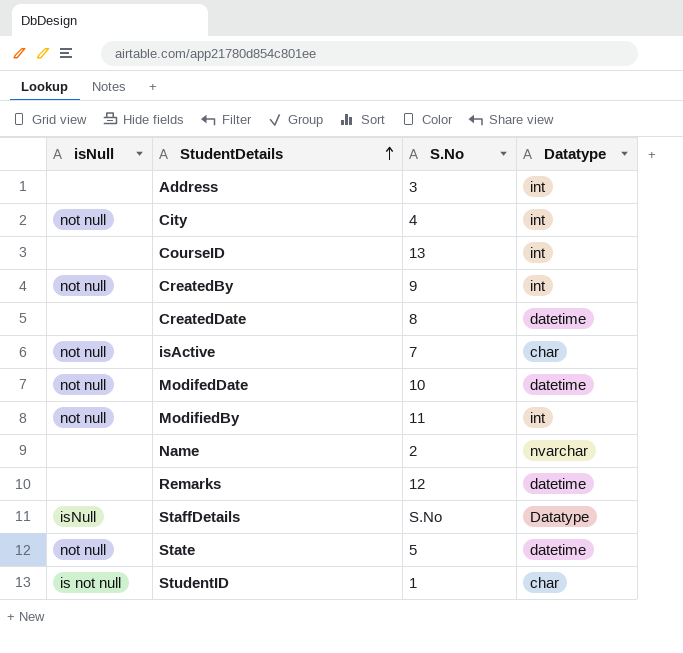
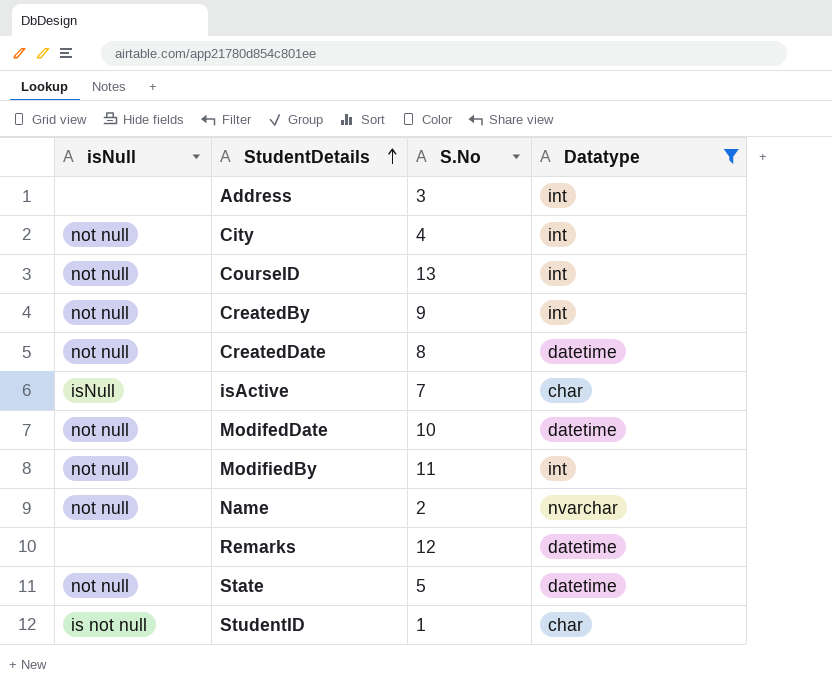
filter: none -> Datatype != Datatype
CourseID | isNull: none -> not null
CreatedDate | isNull: none -> not null
isActive | isNull: not null -> isNull
Name | isNull: none -> not null

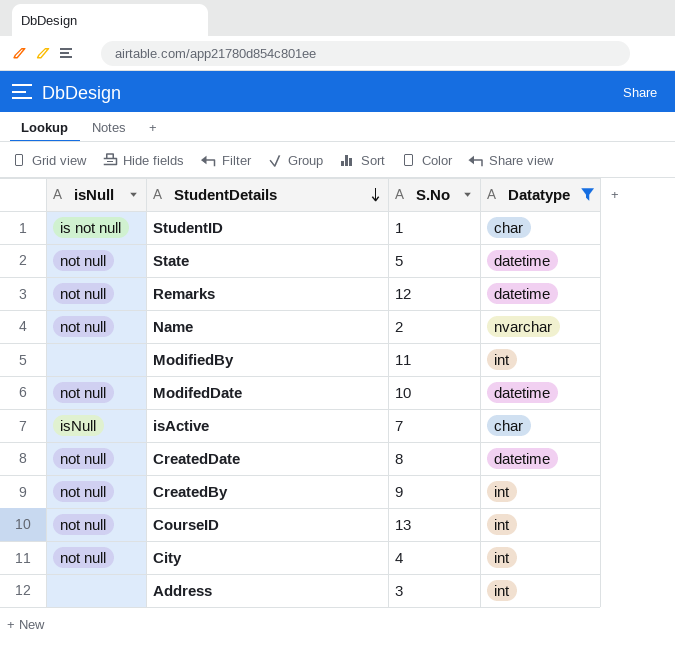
row order: StudentDetails ascending -> StudentDetails descending
Remarks | isNull: none -> not null
ModifiedBy | isNull: not null -> none

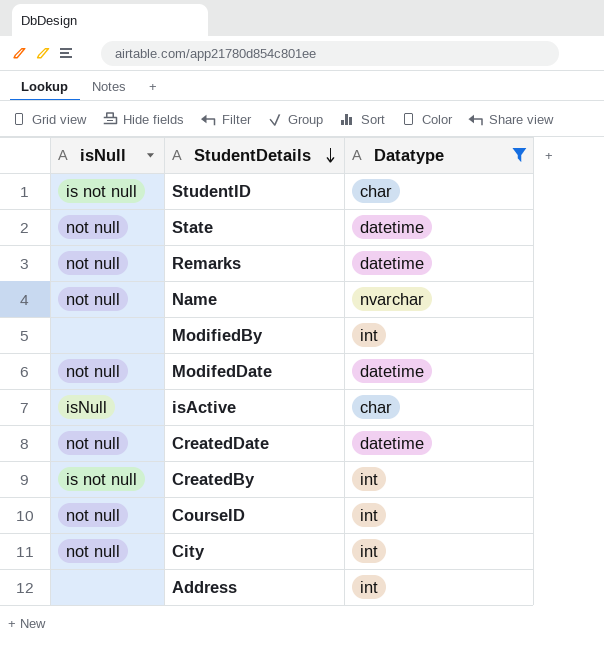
column S.No | position: 3 -> none
CreatedBy | isNull: not null -> is not null

